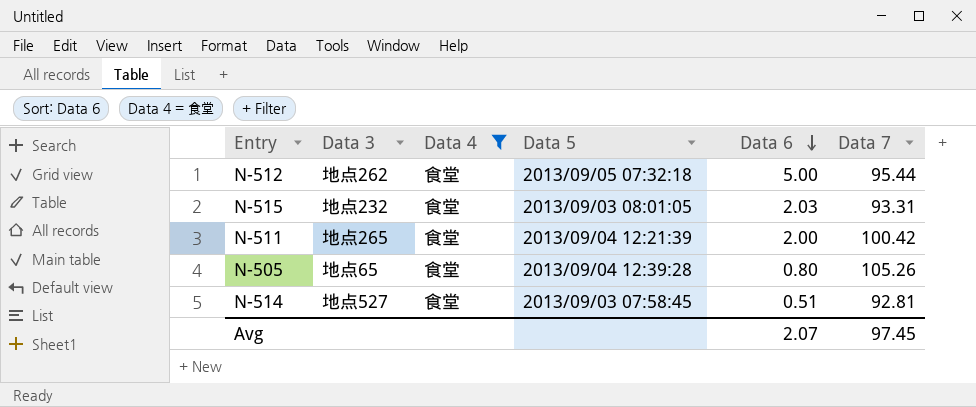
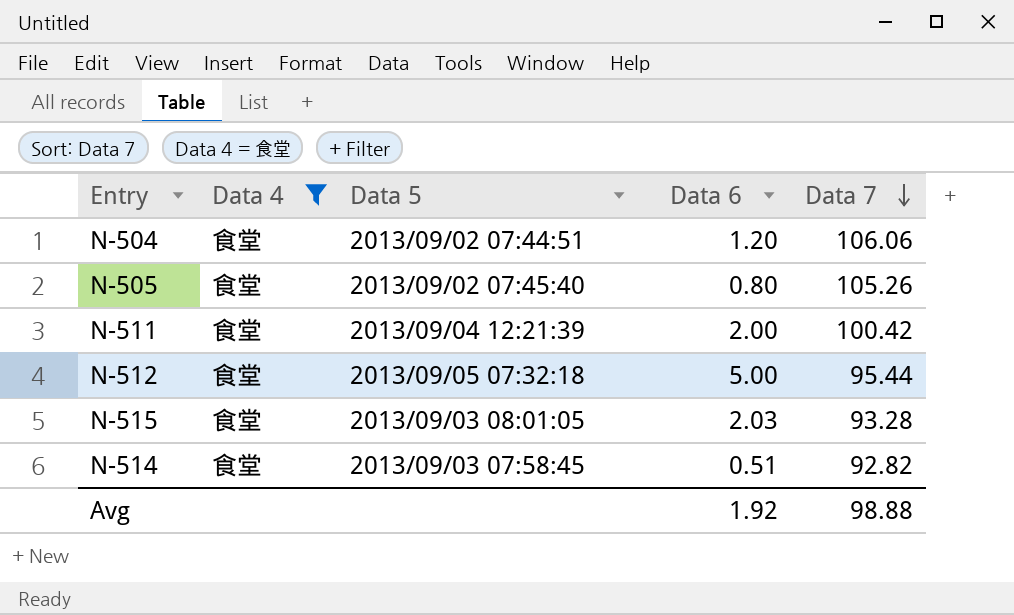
row order: Data 6 descending -> Data 7 descending
column Data 3 | position: 2 -> none
row N-504: none -> 食堂 | 2013/09/02 07:44:51 | 1.20 | 106.06
N-505 | Data 5: 2013/09/04 12:39:28 -> 2013/09/02 07:45:40
N-515 | Data 7: 93.31 -> 93.28
N-514 | Data 7: 92.81 -> 92.82
Avg | Data 6: 2.07 -> 1.92
Avg | Data 7: 97.45 -> 98.88

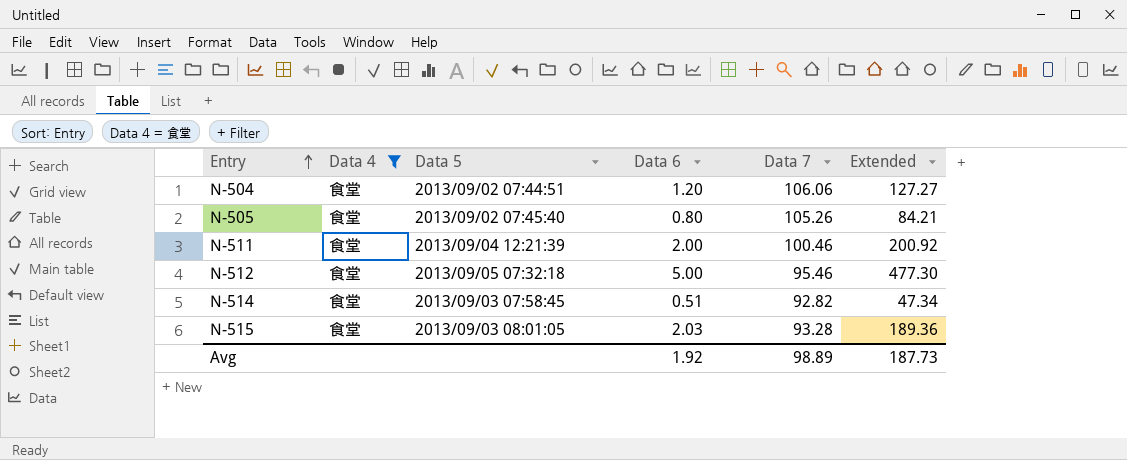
row order: Data 7 descending -> Entry ascending
column Extended | formula: none -> [Data 6] * [Data 7]
N-511 | Data 7: 100.42 -> 100.46
N-512 | Data 7: 95.44 -> 95.46
Avg | Data 7: 98.88 -> 98.89

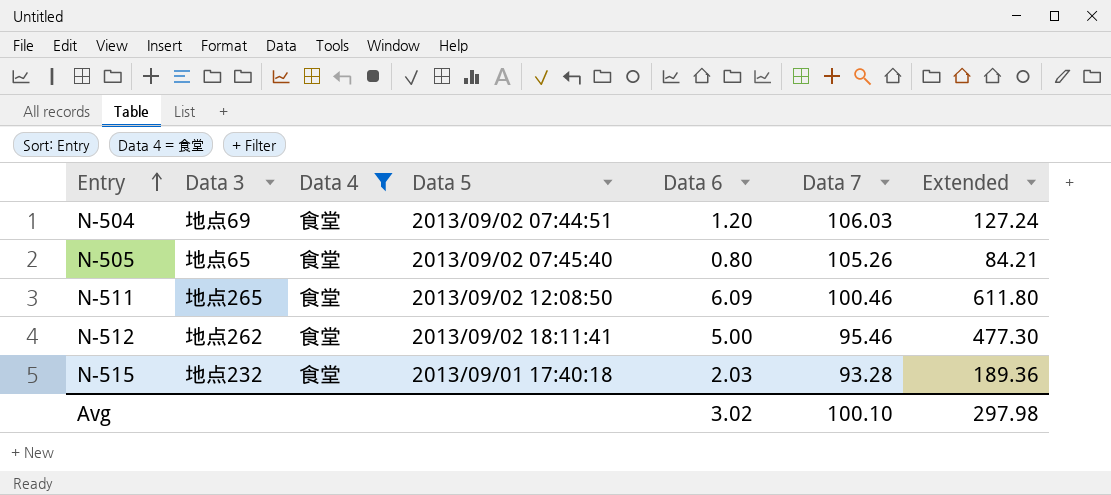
column Data 3 | position: none -> 2
row N-514: 食堂 | 2013/09/03 07:58:45 | 0.51 | 92.82 | 47.34 -> none
N-504 | Data 7: 106.06 -> 106.03
N-504 | Extended: 127.27 -> 127.24
N-511 | Data 5: 2013/09/04 12:21:39 -> 2013/09/02 12:08:50
N-511 | Data 6: 2.00 -> 6.09
N-511 | Extended: 200.92 -> 611.80
N-512 | Data 5: 2013/09/05 07:32:18 -> 2013/09/02 18:11:41
N-515 | Data 5: 2013/09/03 08:01:05 -> 2013/09/01 17:40:18
Avg | Data 6: 1.92 -> 3.02
Avg | Data 7: 98.89 -> 100.10
Avg | Extended: 187.73 -> 297.98

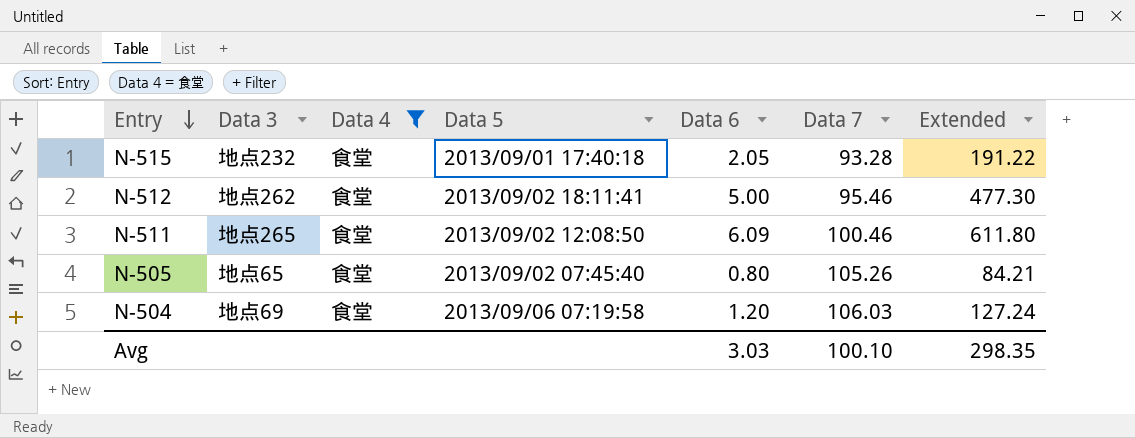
row order: Entry ascending -> Entry descending
N-515 | Data 6: 2.03 -> 2.05
N-515 | Extended: 189.36 -> 191.22
N-504 | Data 5: 2013/09/02 07:44:51 -> 2013/09/06 07:19:58
Avg | Data 6: 3.02 -> 3.03
Avg | Extended: 297.98 -> 298.35

